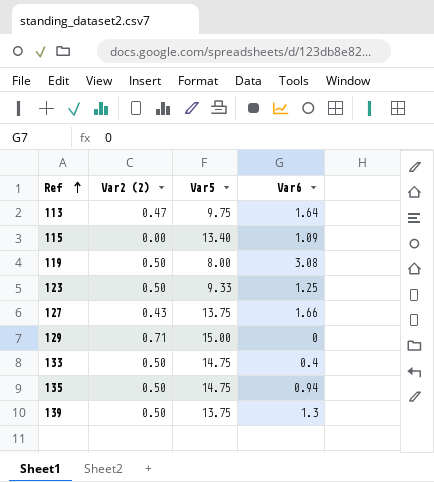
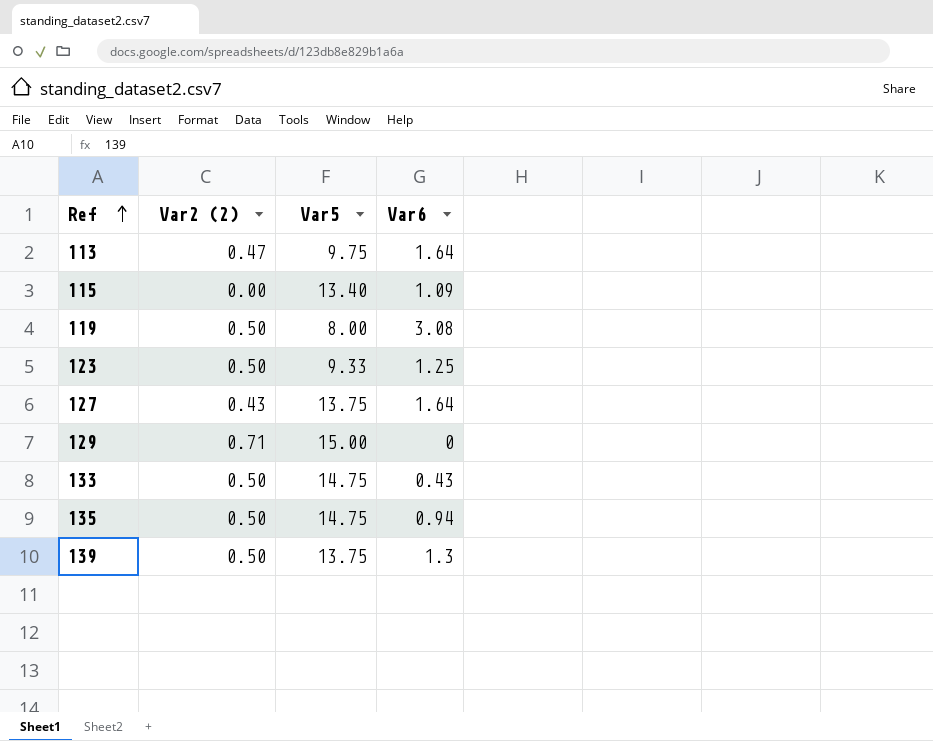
127 | Var6: 1.66 -> 1.64
133 | Var6: 0.4 -> 0.43

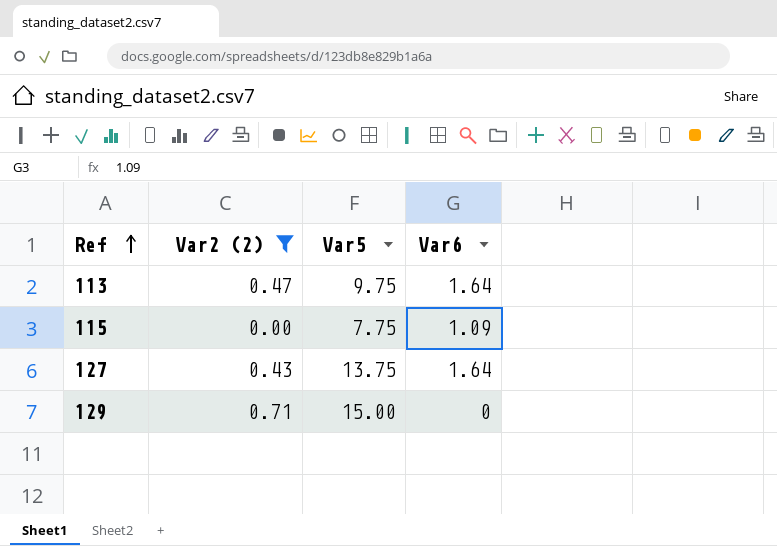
filter: none -> Var2 (2) != 0.50
115 | Var5: 13.40 -> 7.75

